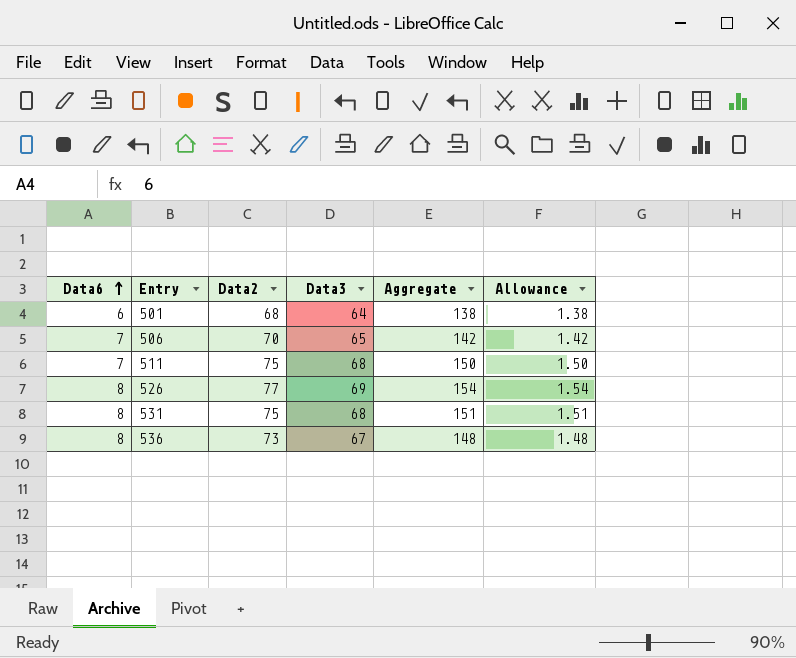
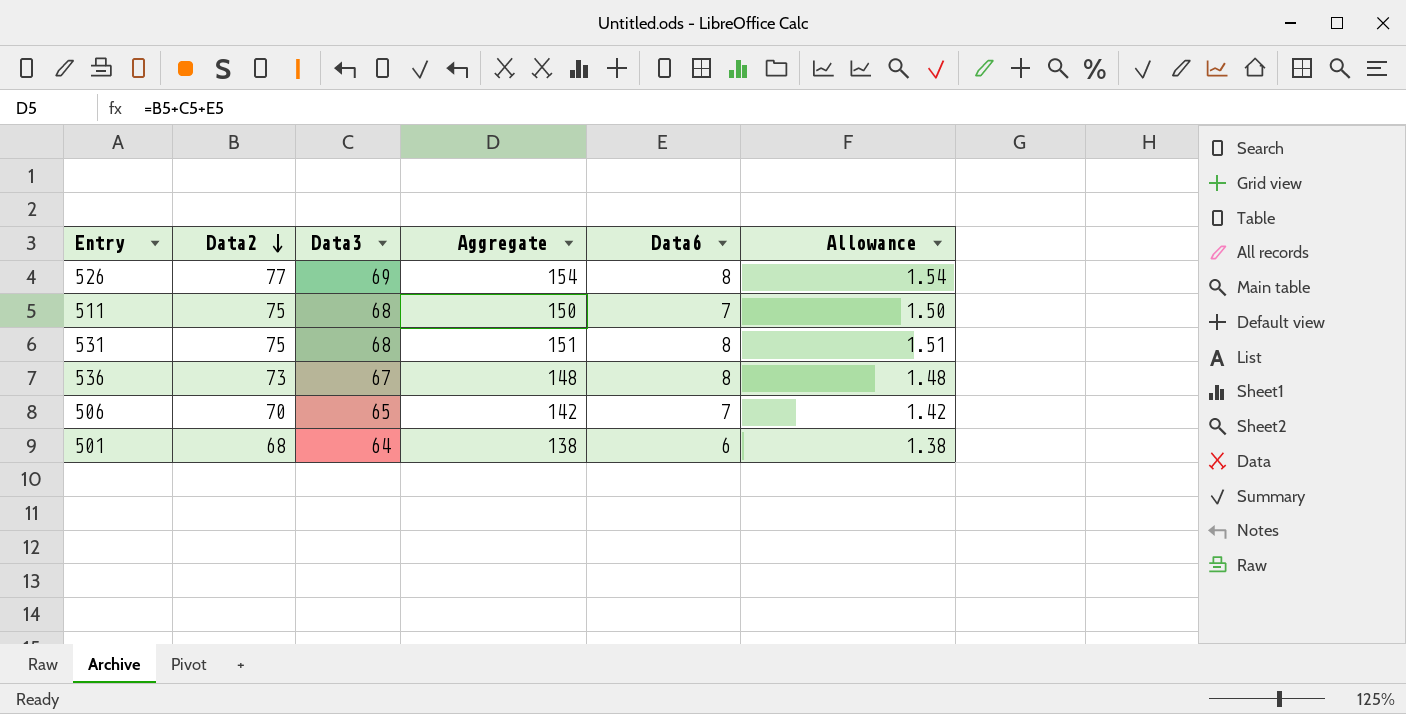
row order: Data6 ascending -> Data2 descending
column Data6 | position: 1 -> 5

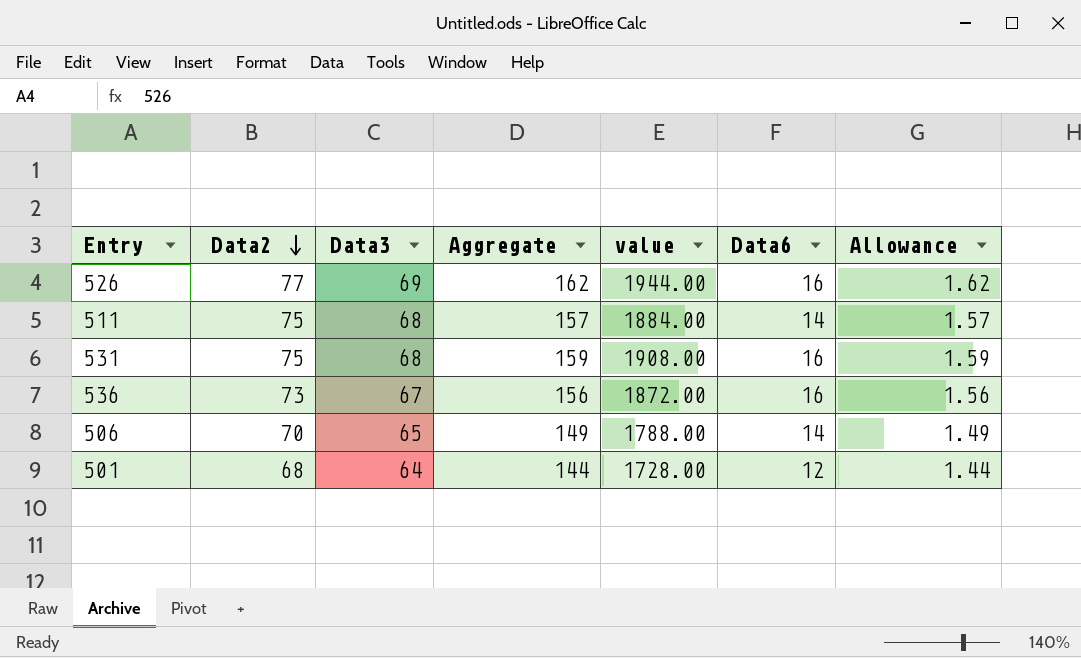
column value | formula: none -> [Aggregate] * 12
526 | Aggregate: 154 -> 162
526 | Data6: 8 -> 16
526 | Allowance: 1.54 -> 1.62
511 | Aggregate: 150 -> 157
511 | Data6: 7 -> 14
511 | Allowance: 1.50 -> 1.57
531 | Aggregate: 151 -> 159
531 | Data6: 8 -> 16
531 | Allowance: 1.51 -> 1.59
536 | Aggregate: 148 -> 156
536 | Data6: 8 -> 16
536 | Allowance: 1.48 -> 1.56
506 | Aggregate: 142 -> 149
506 | Data6: 7 -> 14
506 | Allowance: 1.42 -> 1.49
501 | Aggregate: 138 -> 144
501 | Data6: 6 -> 12
501 | Allowance: 1.38 -> 1.44

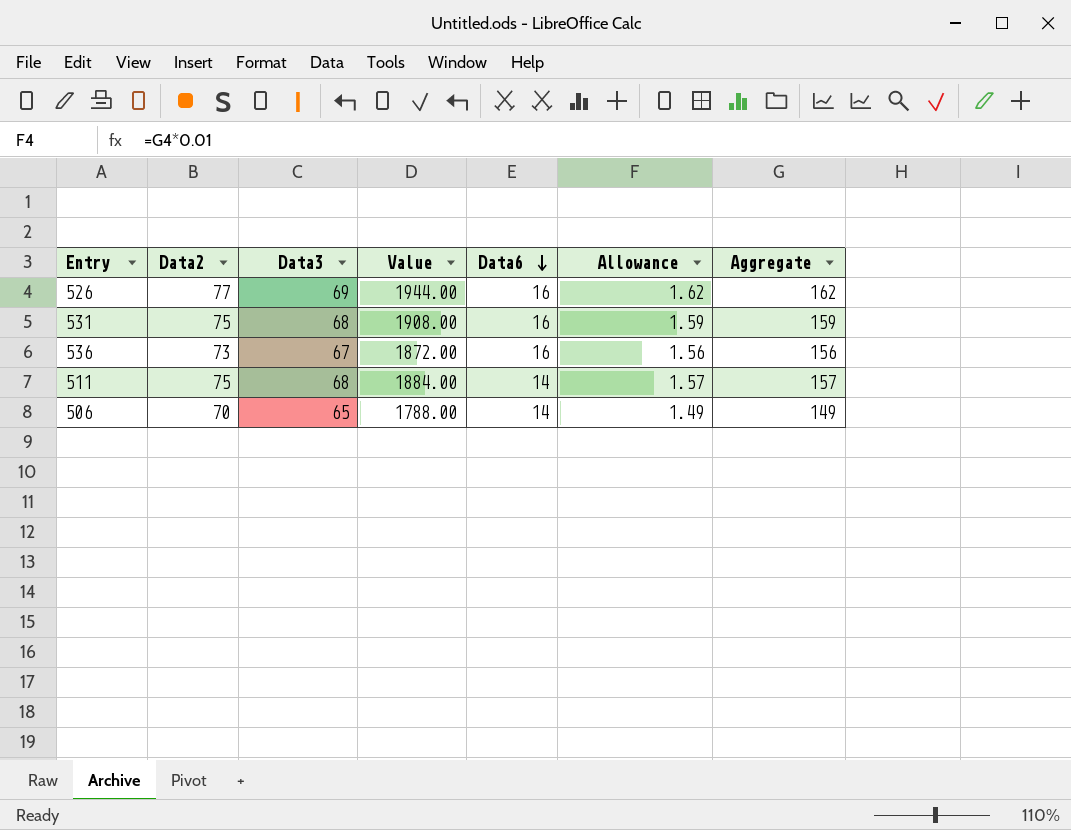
row order: Data2 descending -> Data6 descending
column name: value -> Value
column Aggregate | position: 4 -> 7
row 501: 68 | 64 | 144 | 1728.00 | 12 | 1.44 -> none

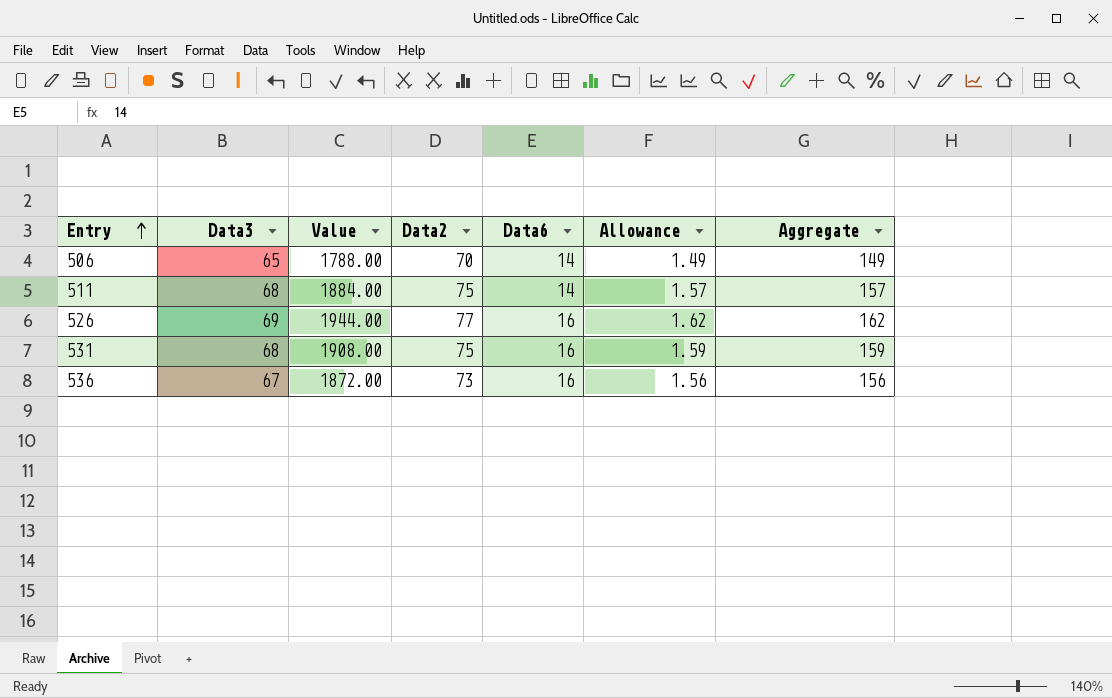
row order: Data6 descending -> Entry ascending
column Data2 | position: 2 -> 4

